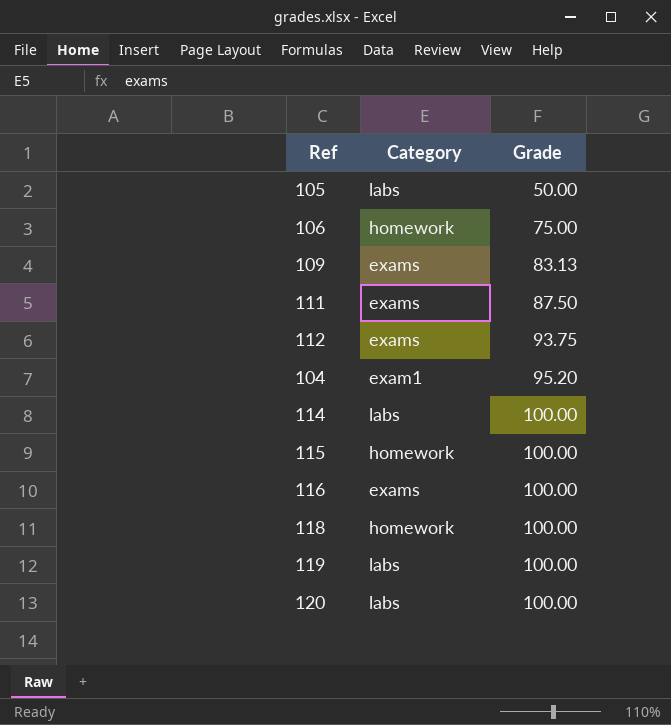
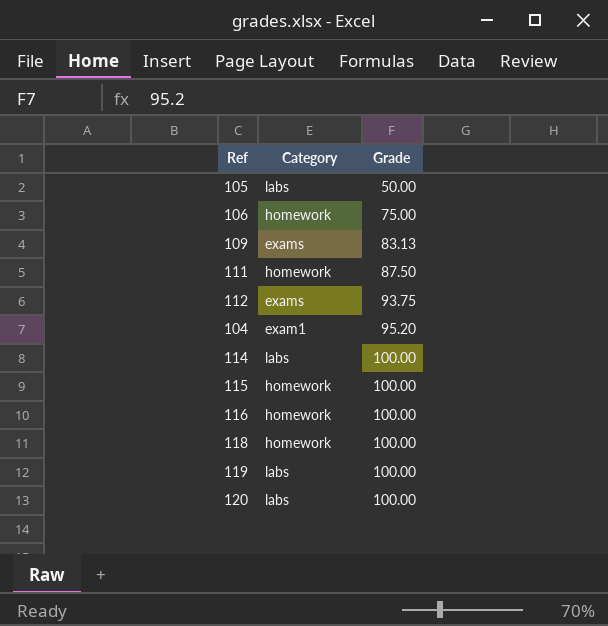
111 | Category: exams -> homework
116 | Category: exams -> homework

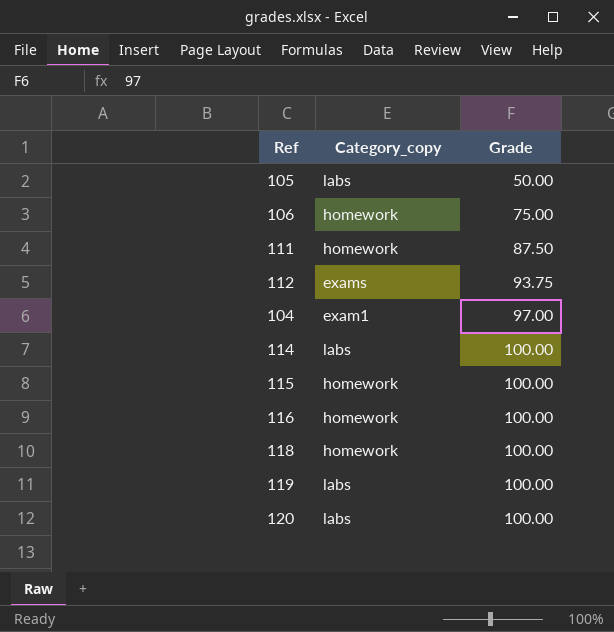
column name: Category -> Category_copy
row 109: exams | 83.13 -> none
104 | Grade: 95.20 -> 97.00

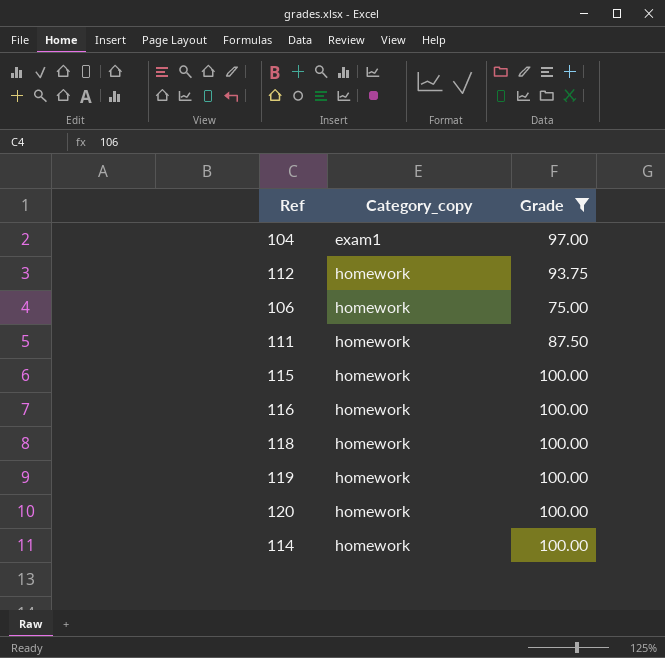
filter: none -> Grade != 50.00
row order: Grade ascending -> Category_copy ascending
112 | Category_copy: exams -> homework
119 | Category_copy: labs -> homework
120 | Category_copy: labs -> homework
114 | Category_copy: labs -> homework

